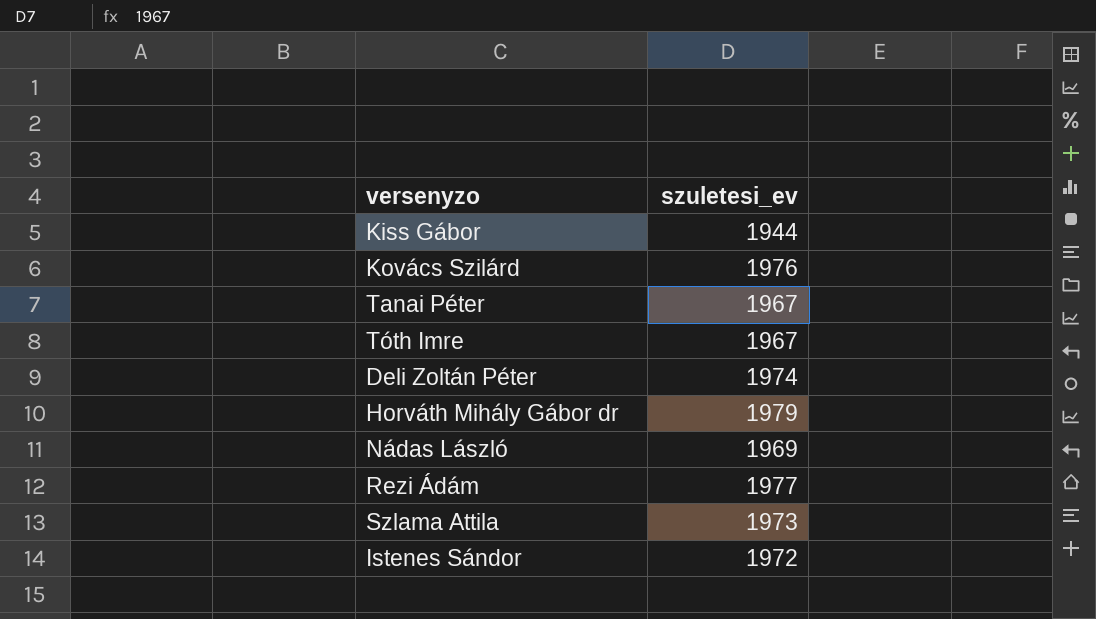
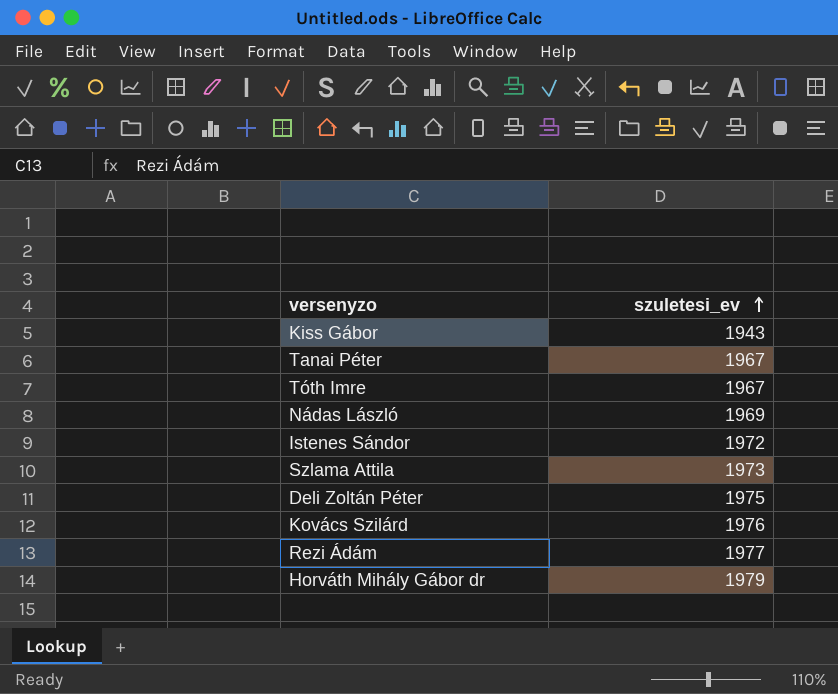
row order: none -> szuletesi_ev ascending
Kiss Gábor | szuletesi_ev: 1944 -> 1943
Deli Zoltán Péter | szuletesi_ev: 1974 -> 1975

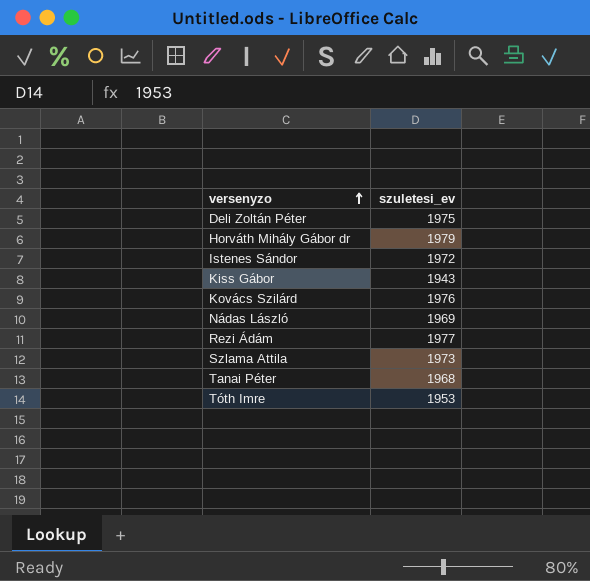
row order: szuletesi_ev ascending -> versenyzo ascending
Tanai Péter | szuletesi_ev: 1967 -> 1968
Tóth Imre | szuletesi_ev: 1967 -> 1953

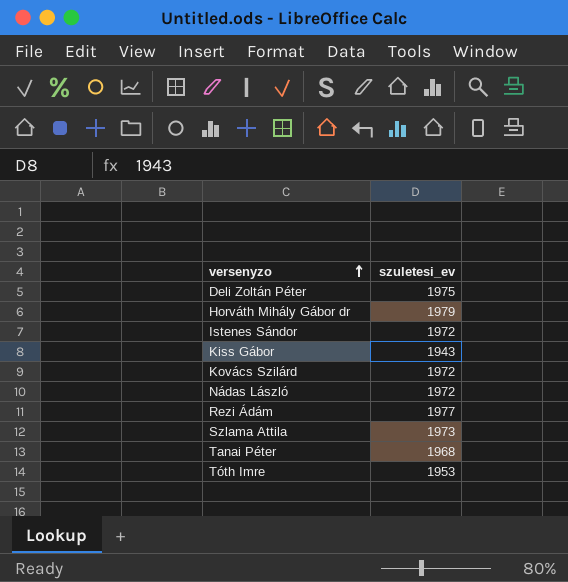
Kovács Szilárd | szuletesi_ev: 1976 -> 1972
Nádas László | szuletesi_ev: 1969 -> 1972

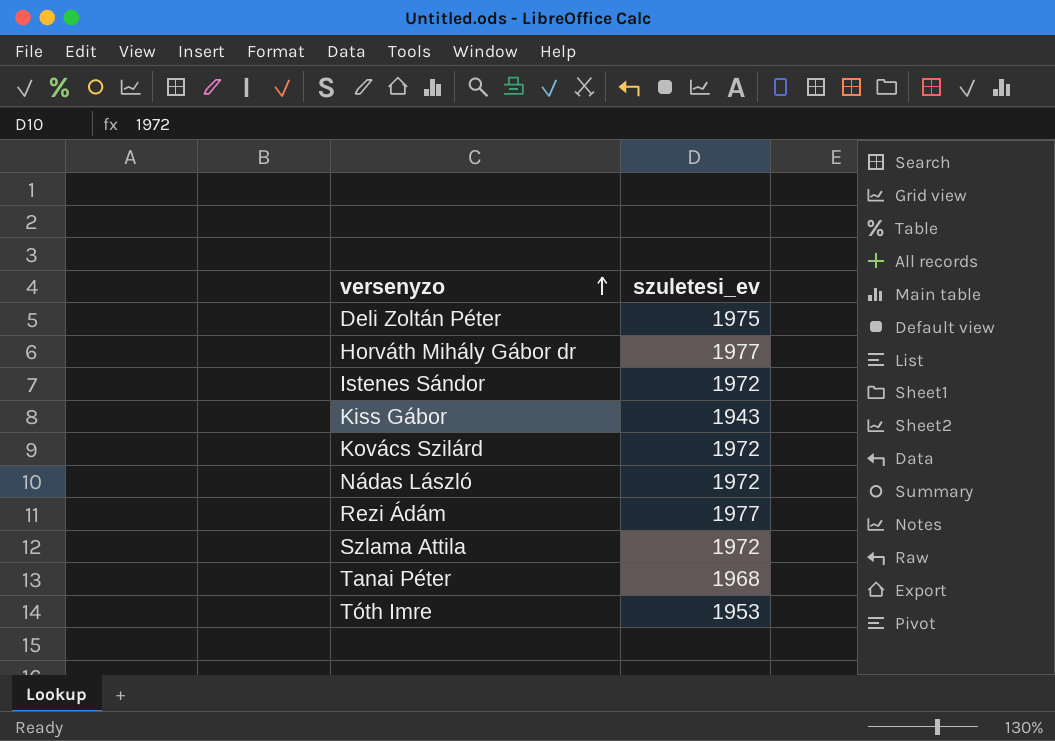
Horváth Mihály Gábor dr | szuletesi_ev: 1979 -> 1977
Szlama Attila | szuletesi_ev: 1973 -> 1972

